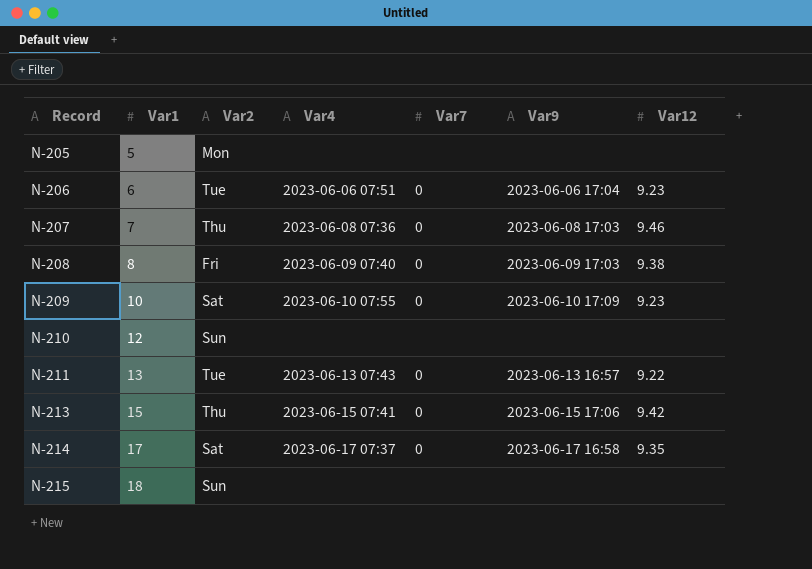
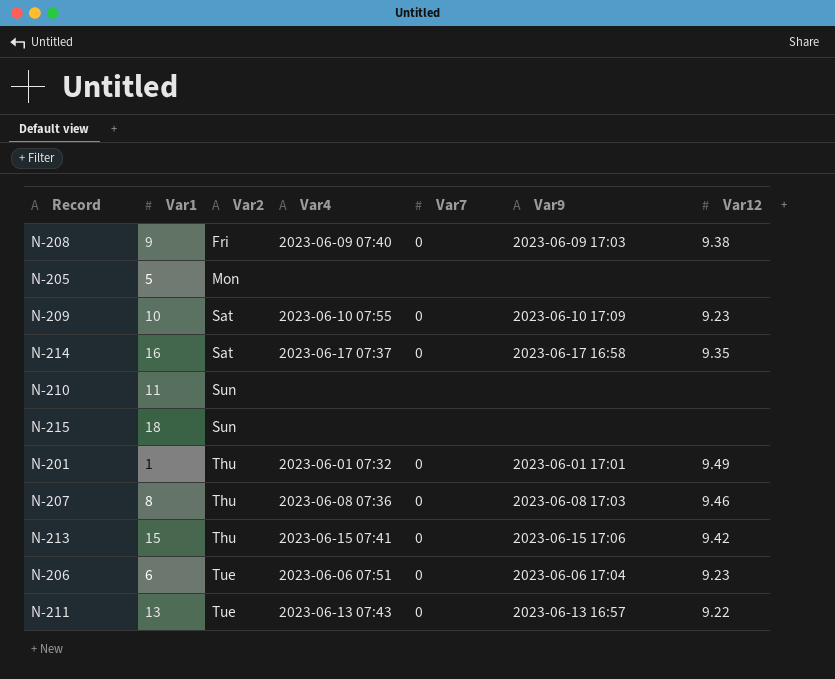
row order: Record ascending -> Var2 ascending
N-208 | Var1: 8 -> 9
N-214 | Var1: 17 -> 16
N-210 | Var1: 12 -> 11
row N-201: none -> 1 | Thu | 2023-06-01 07:32 | 0 | 2023-06-01 17:01 | 9.49
N-207 | Var1: 7 -> 8

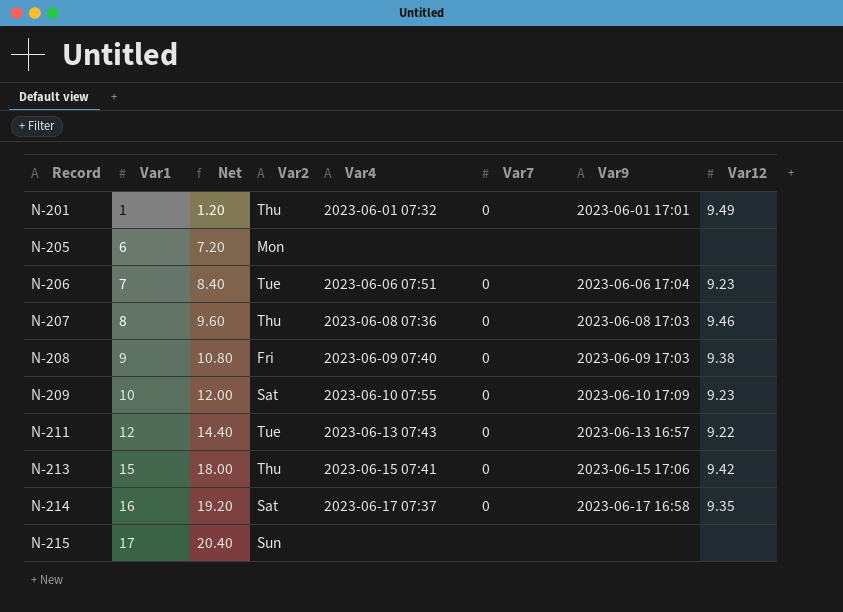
row order: Var2 ascending -> Record ascending
column Net | formula: none -> [Var1] * 1.2
row N-210: 11 | Sun | none | none | none | none -> none
N-205 | Var1: 5 -> 6
N-206 | Var1: 6 -> 7
N-211 | Var1: 13 -> 12
N-215 | Var1: 18 -> 17

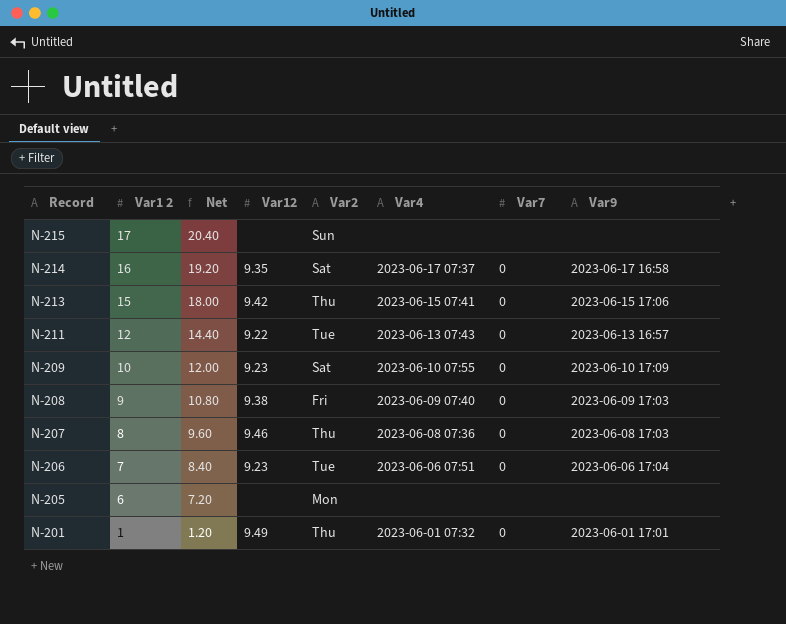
row order: Record ascending -> Record descending
column name: Var1 -> Var1 2
column Var12 | position: 8 -> 4

